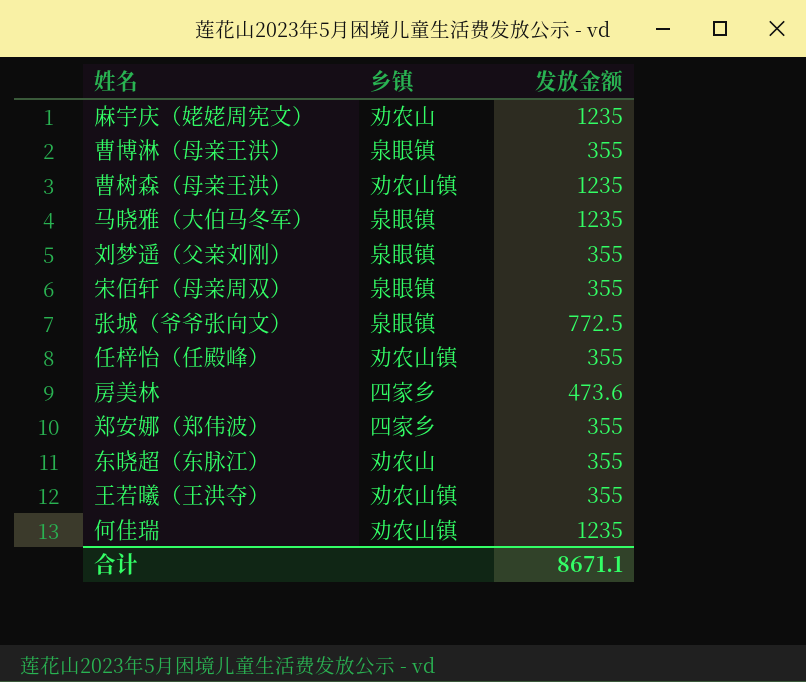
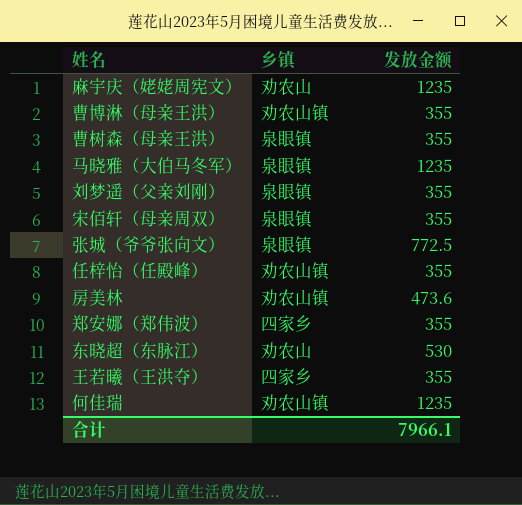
曹博淋（母亲王洪） | 乡镇: 泉眼镇 -> 劝农山镇
曹树森（母亲王洪） | 乡镇: 劝农山镇 -> 泉眼镇
曹树森（母亲王洪） | 发放金额: 1235 -> 355
房美林 | 乡镇: 四家乡 -> 劝农山镇
东晓超（东脉江） | 发放金额: 355 -> 530
王若曦（王洪夺） | 乡镇: 劝农山镇 -> 四家乡
合计 | 发放金额: 8671.1 -> 7966.1

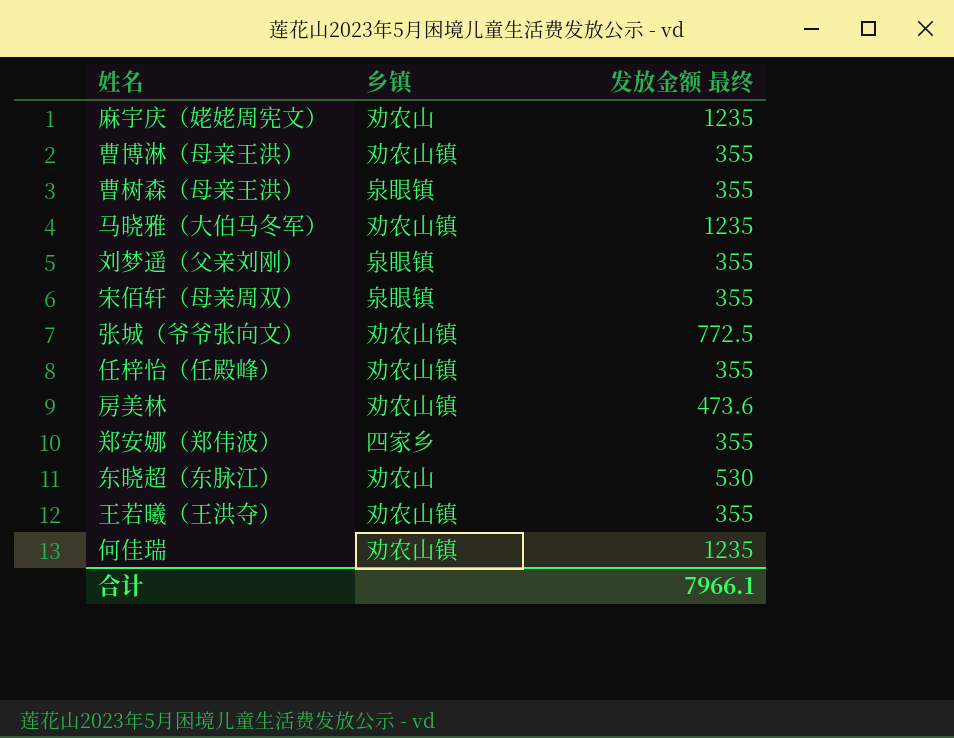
column name: 发放金额 -> 发放金额 最终
马晓雅（大伯马冬军） | 乡镇: 泉眼镇 -> 劝农山镇
张城（爷爷张向文） | 乡镇: 泉眼镇 -> 劝农山镇
王若曦（王洪夺） | 乡镇: 四家乡 -> 劝农山镇

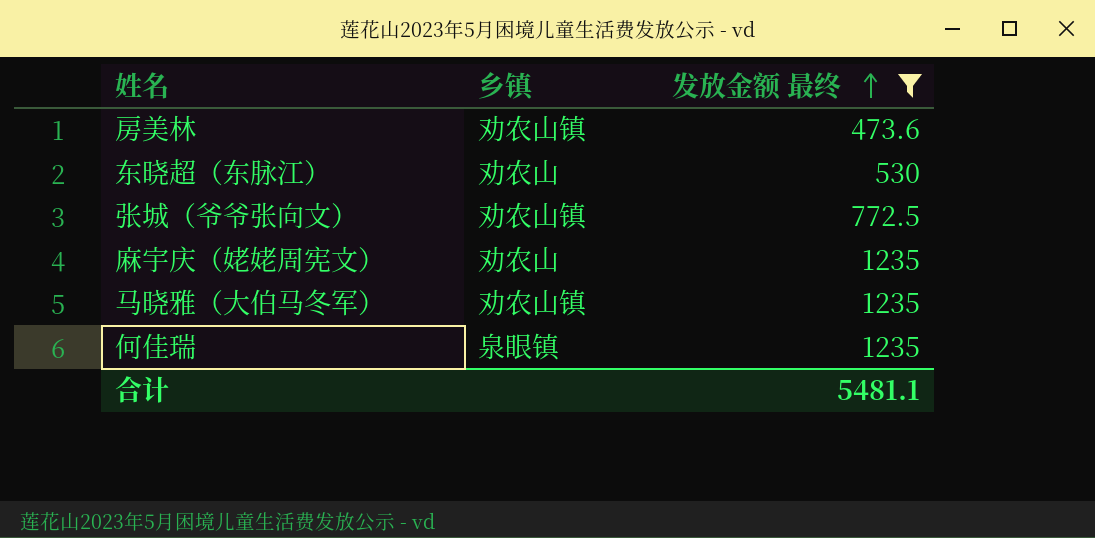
filter: none -> 发放金额 最终 != 355
row order: none -> 发放金额 最终 ascending
何佳瑞 | 乡镇: 劝农山镇 -> 泉眼镇
合计 | 发放金额 最终: 7966.1 -> 5481.1

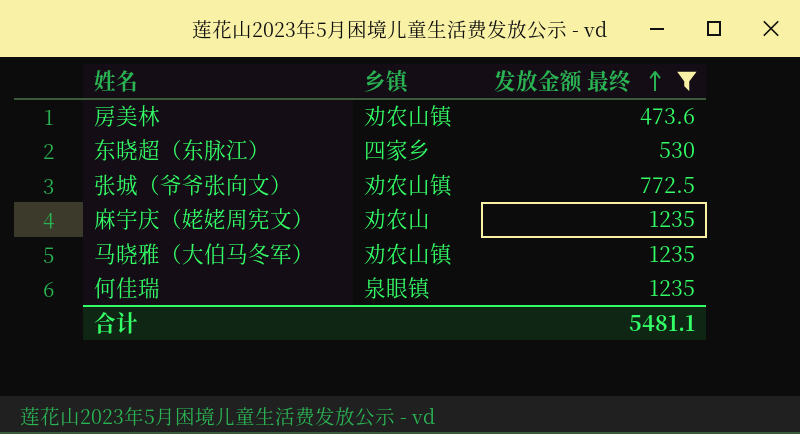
东晓超（东脉江） | 乡镇: 劝农山 -> 四家乡

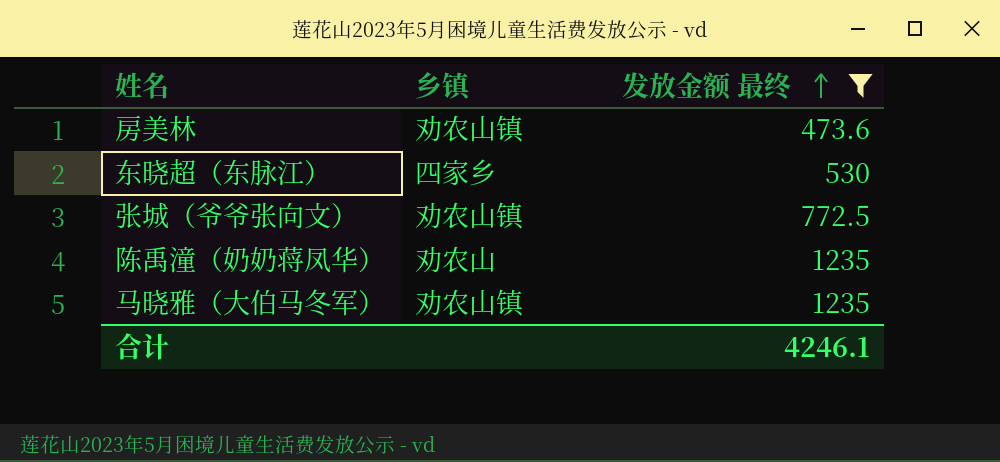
row 麻宇庆（姥姥周宪文）: 劝农山 | 1235 -> none
row 何佳瑞: 泉眼镇 | 1235 -> none
row 陈禹潼（奶奶蒋凤华）: none -> 劝农山 | 1235
合计 | 发放金额 最终: 5481.1 -> 4246.1

